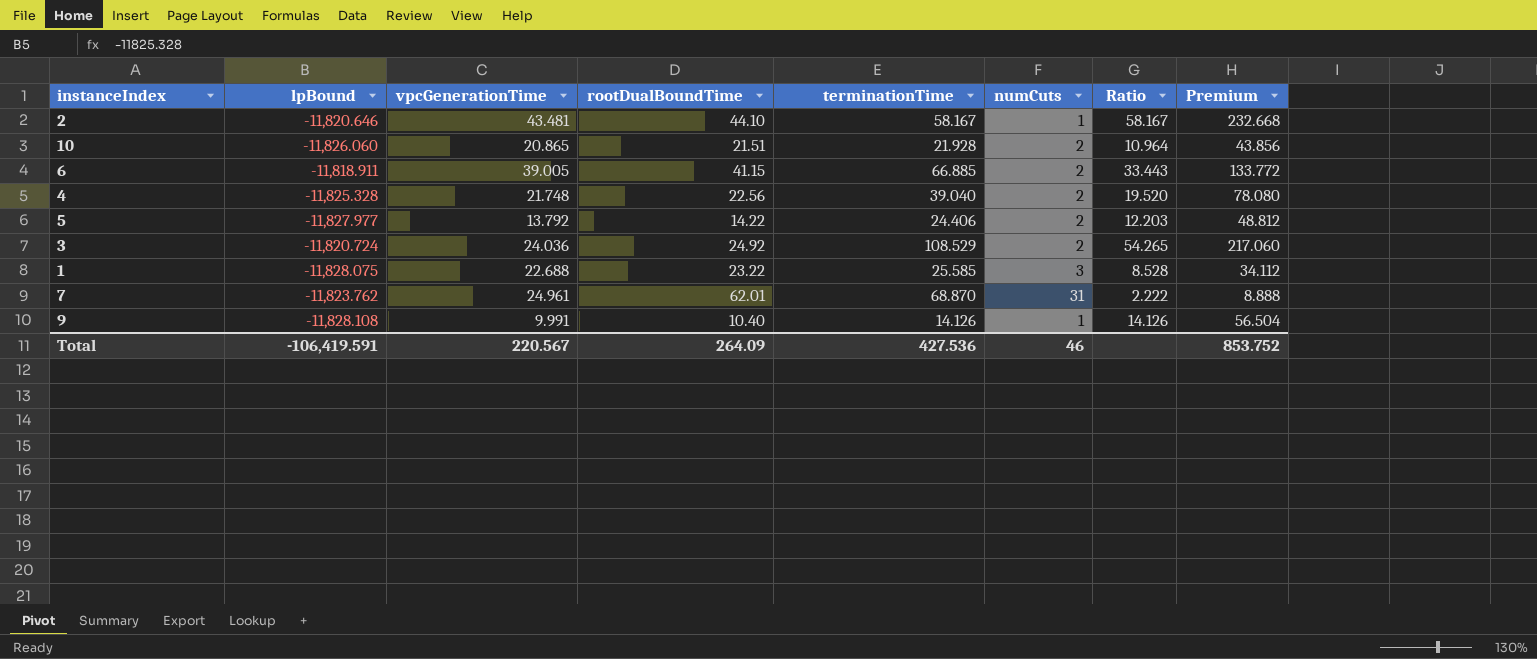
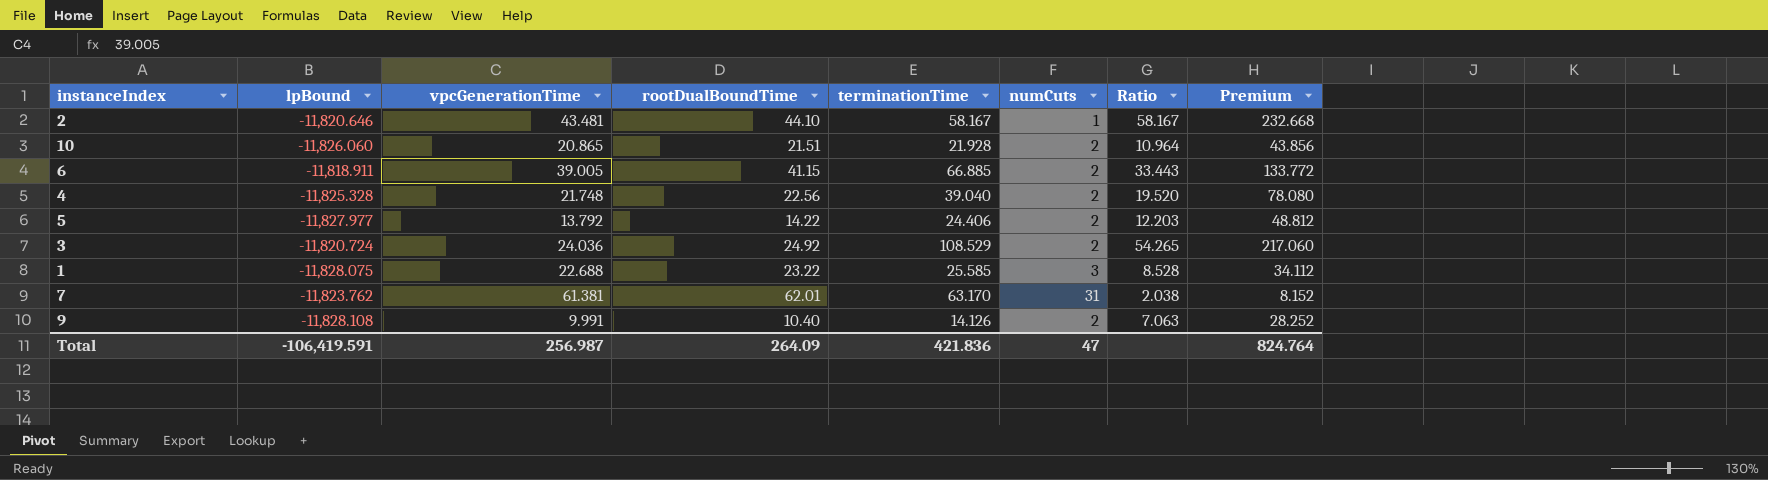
7 | vpcGenerationTime: 24.961 -> 61.381
7 | terminationTime: 68.870 -> 63.170
7 | Ratio: 2.222 -> 2.038
7 | Premium: 8.888 -> 8.152
9 | numCuts: 1 -> 2
9 | Ratio: 14.126 -> 7.063
9 | Premium: 56.504 -> 28.252
Total | vpcGenerationTime: 220.567 -> 256.987
Total | terminationTime: 427.536 -> 421.836
Total | numCuts: 46 -> 47
Total | Premium: 853.752 -> 824.764

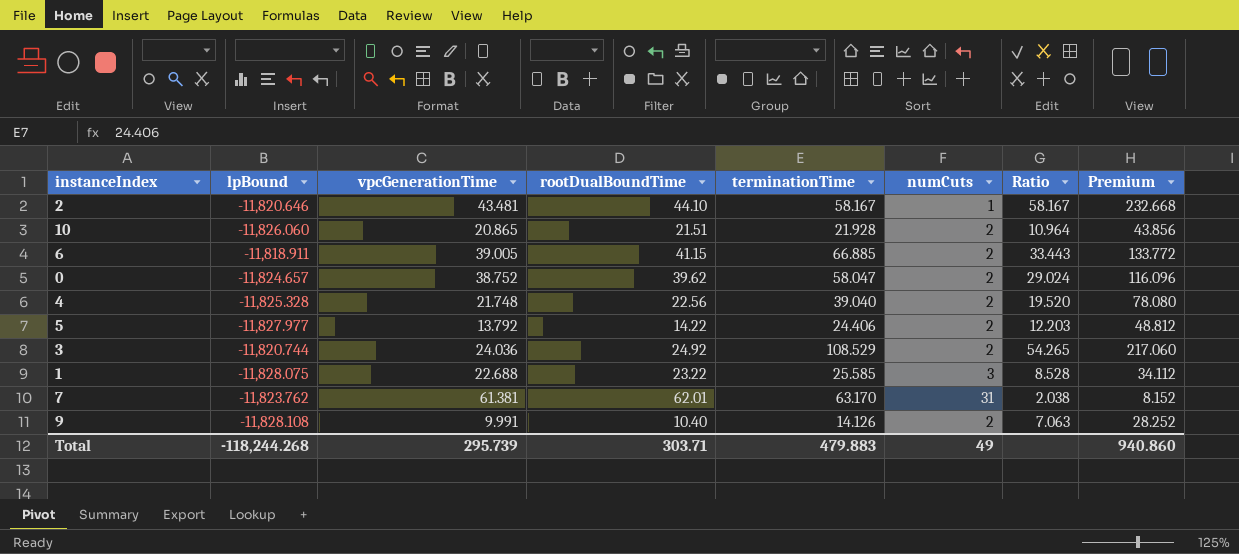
row 0: none -> -11,824.657 | 38.752 | 39.62 | 58.047 | 2 | 29.024 | 116.096
3 | lpBound: -11,820.724 -> -11,820.744
Total | lpBound: -106,419.591 -> -118,244.268
Total | vpcGenerationTime: 256.987 -> 295.739
Total | rootDualBoundTime: 264.09 -> 303.71
Total | terminationTime: 421.836 -> 479.883
Total | numCuts: 47 -> 49
Total | Premium: 824.764 -> 940.860

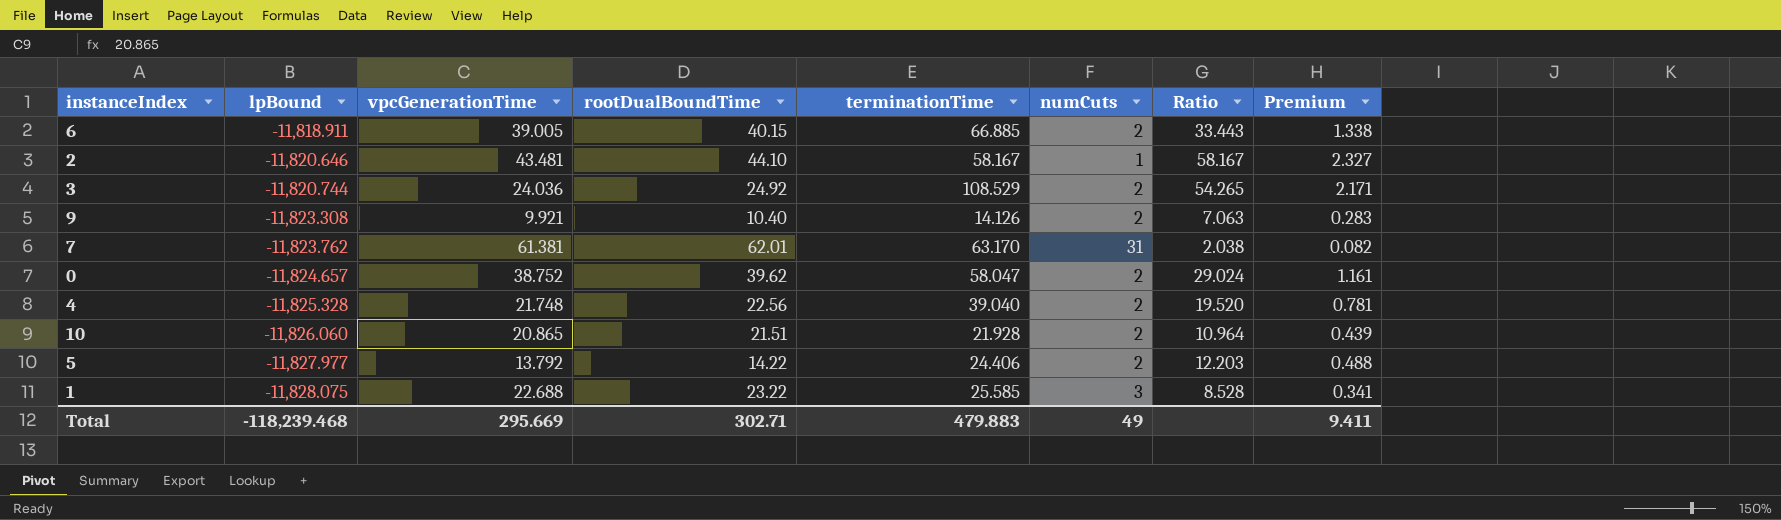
row order: none -> lpBound descending
column Premium | formula: [Ratio] * 4 -> [Ratio] * 0.04
6 | rootDualBoundTime: 41.15 -> 40.15
9 | lpBound: -11,828.108 -> -11,823.308
9 | vpcGenerationTime: 9.991 -> 9.921
Total | lpBound: -118,244.268 -> -118,239.468
Total | vpcGenerationTime: 295.739 -> 295.669
Total | rootDualBoundTime: 303.71 -> 302.71
Total | Premium: 940.860 -> 9.411

